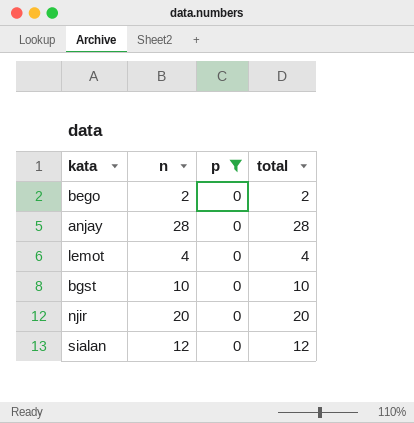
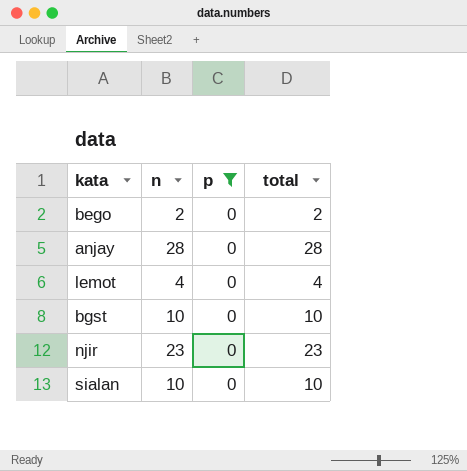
njir | n: 20 -> 23
njir | total: 20 -> 23
sialan | n: 12 -> 10
sialan | total: 12 -> 10

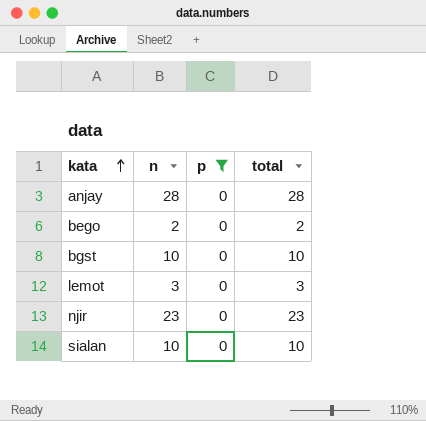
row order: none -> kata ascending
lemot | n: 4 -> 3
lemot | total: 4 -> 3

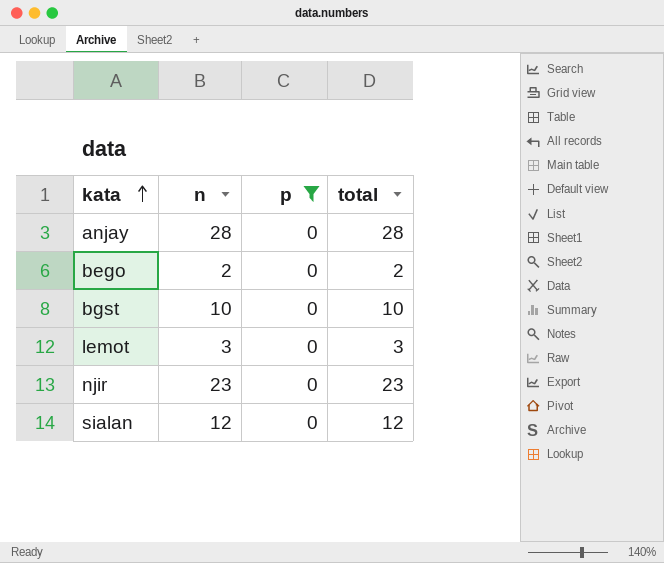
sialan | n: 10 -> 12
sialan | total: 10 -> 12

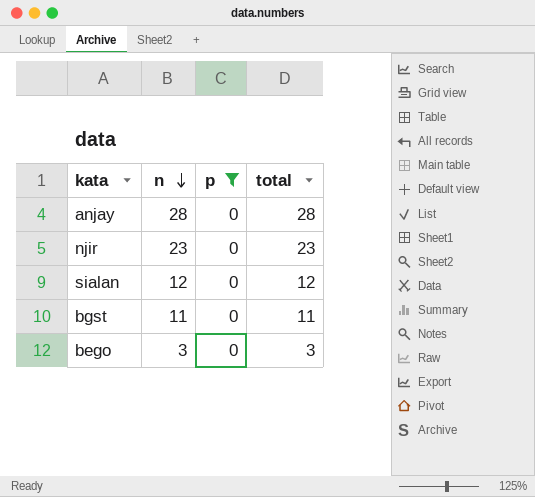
row order: kata ascending -> n descending
row lemot: 3 | 0 | 3 -> none
bgst | n: 10 -> 11
bgst | total: 10 -> 11
bego | n: 2 -> 3
bego | total: 2 -> 3

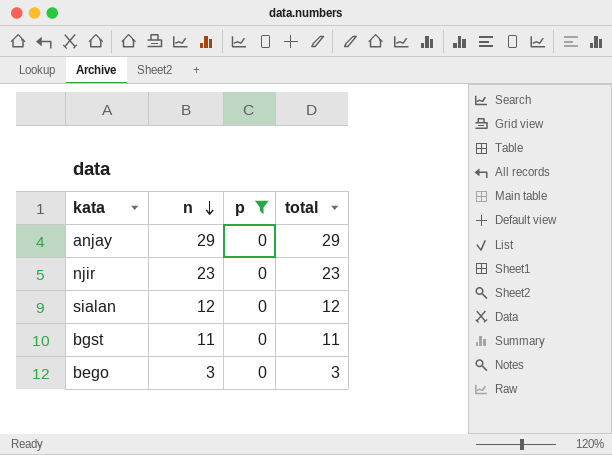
anjay | n: 28 -> 29
anjay | total: 28 -> 29

